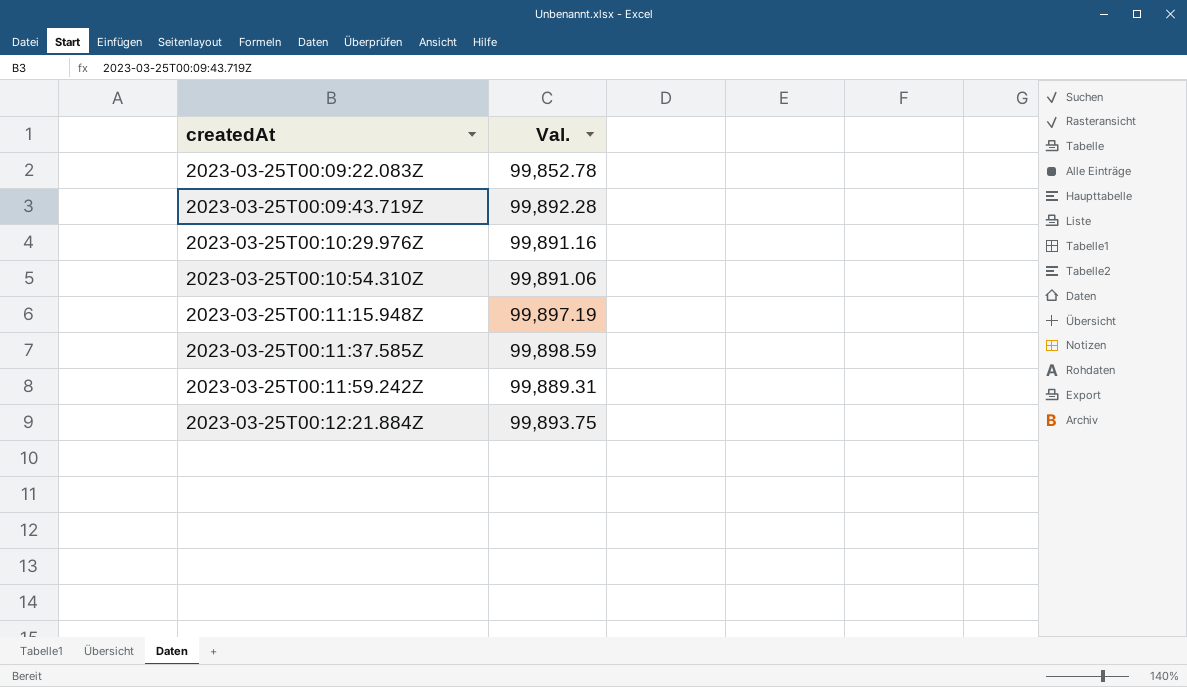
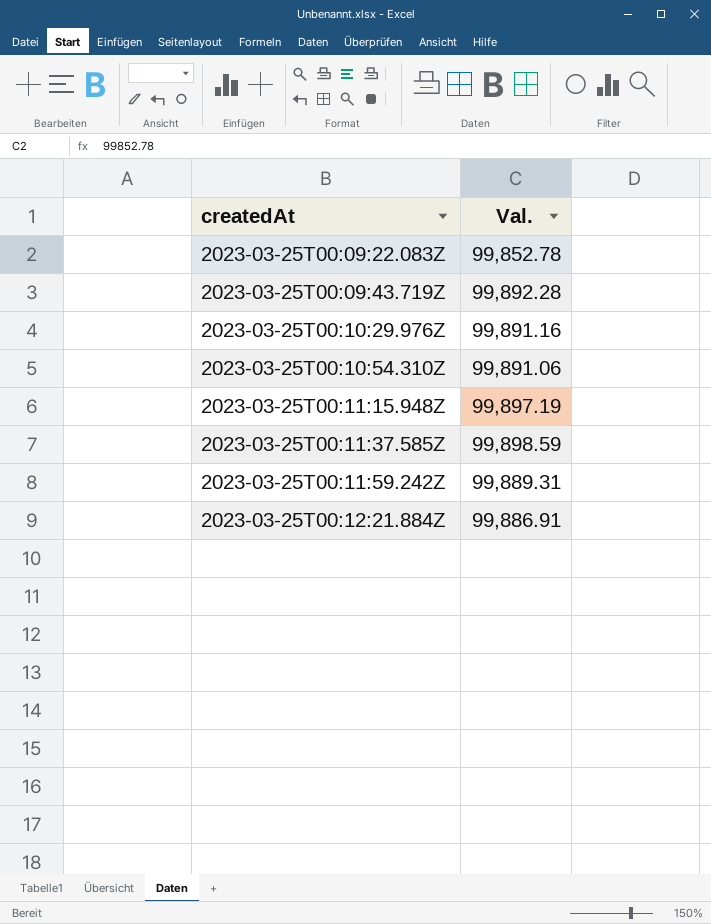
2023-03-25T00:12:21.884Z | Val.: 99,893.75 -> 99,886.91

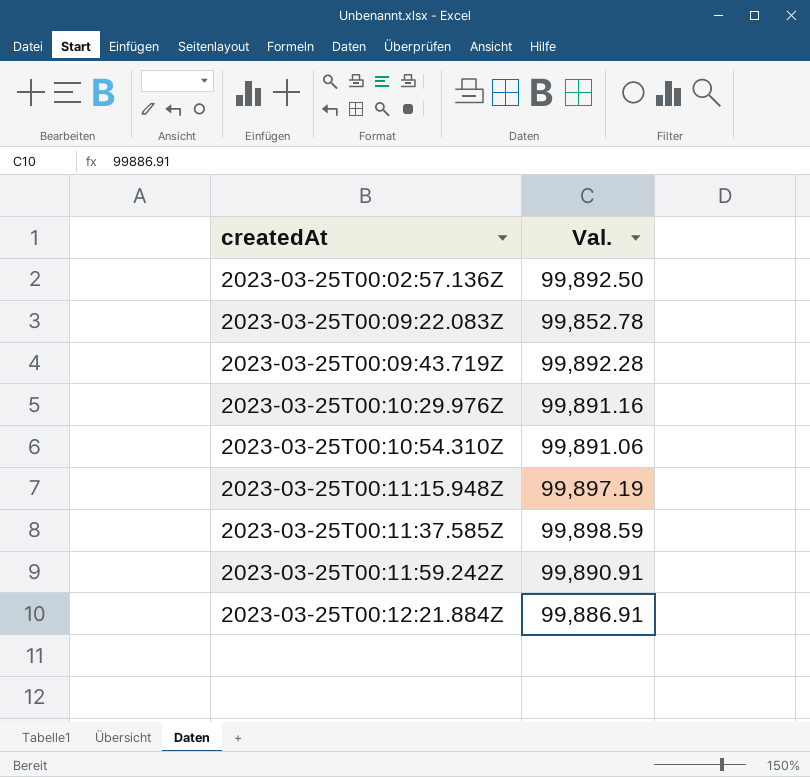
row 2023-03-25T00:02:57.136Z: none -> 99,892.50
2023-03-25T00:11:59.242Z | Val.: 99,889.31 -> 99,890.91

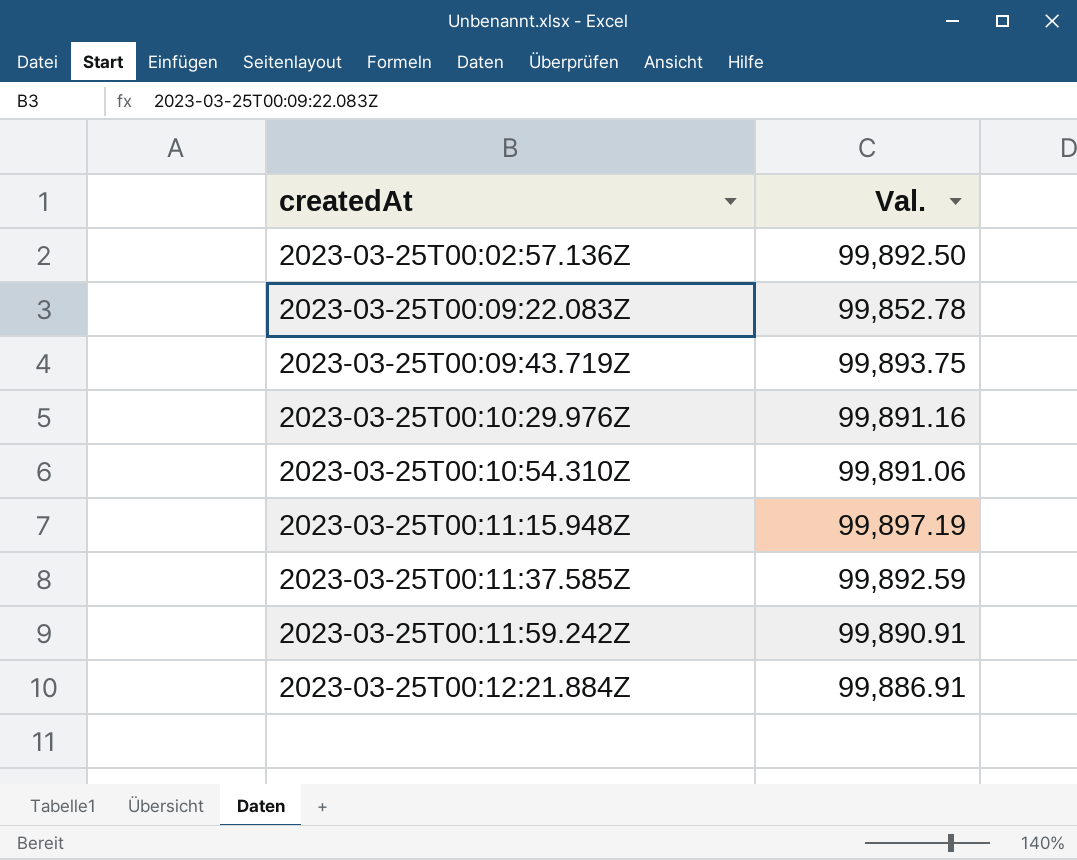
2023-03-25T00:09:43.719Z | Val.: 99,892.28 -> 99,893.75
2023-03-25T00:11:37.585Z | Val.: 99,898.59 -> 99,892.59

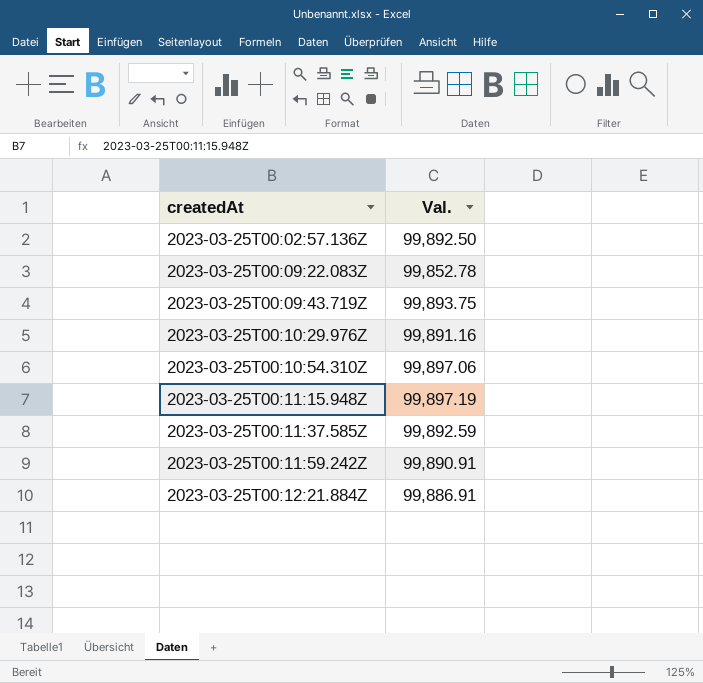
2023-03-25T00:10:54.310Z | Val.: 99,891.06 -> 99,897.06

